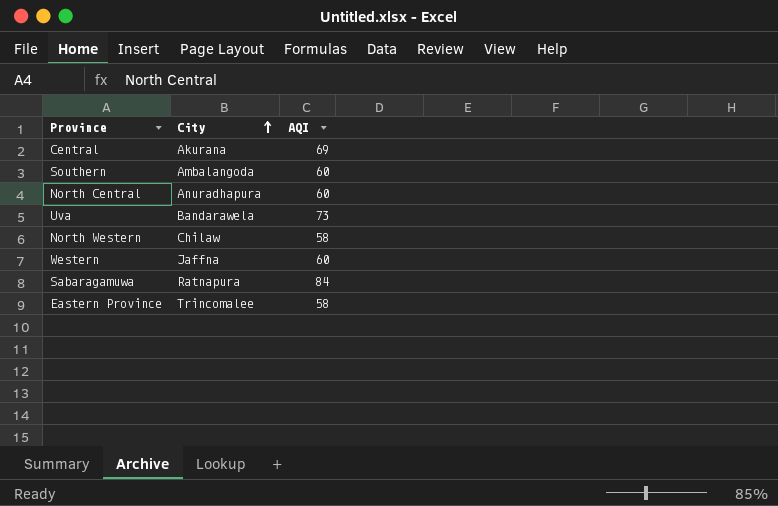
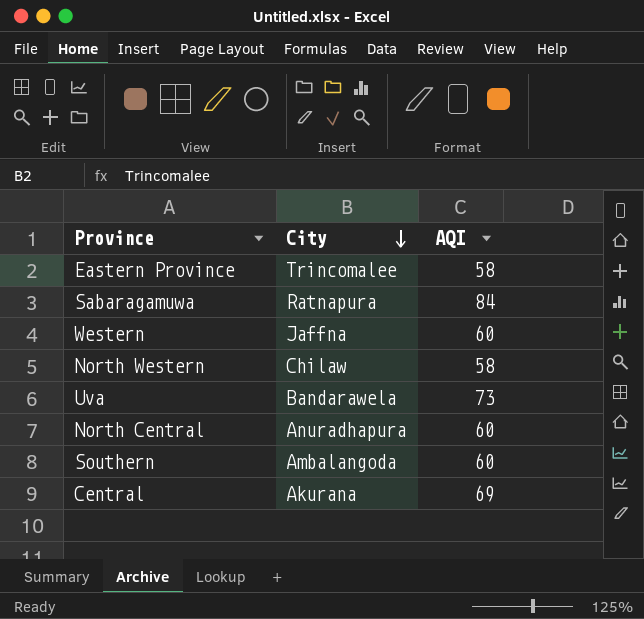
row order: City ascending -> City descending

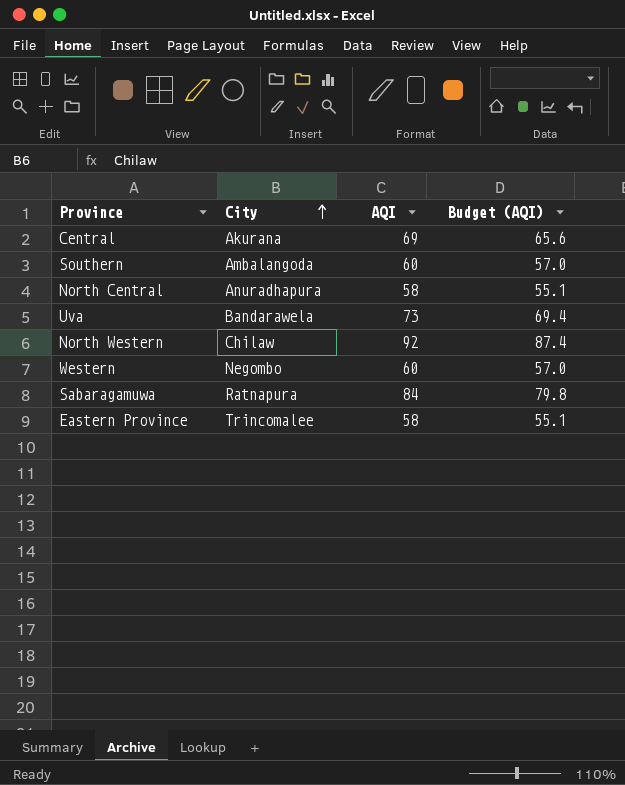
row order: City descending -> City ascending
column Budget (AQI) | formula: none -> [AQI] * 0.95
North Central | AQI: 60 -> 58
North Western | AQI: 58 -> 92
Western | City: Jaffna -> Negombo

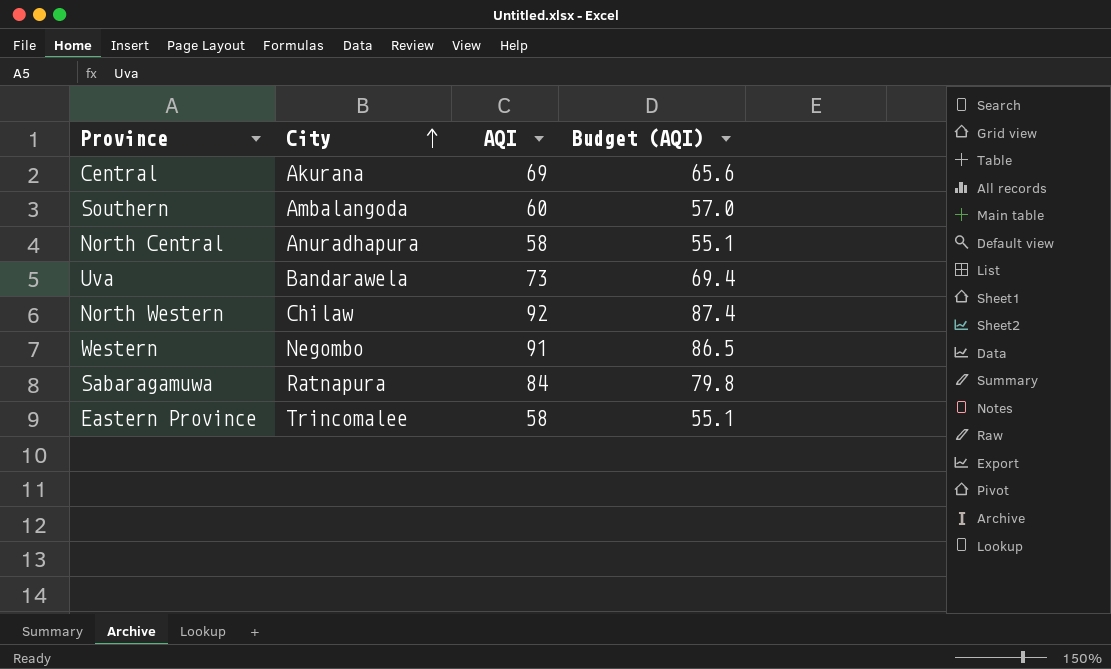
Western | AQI: 60 -> 91
Western | Budget (AQI): 57.0 -> 86.5

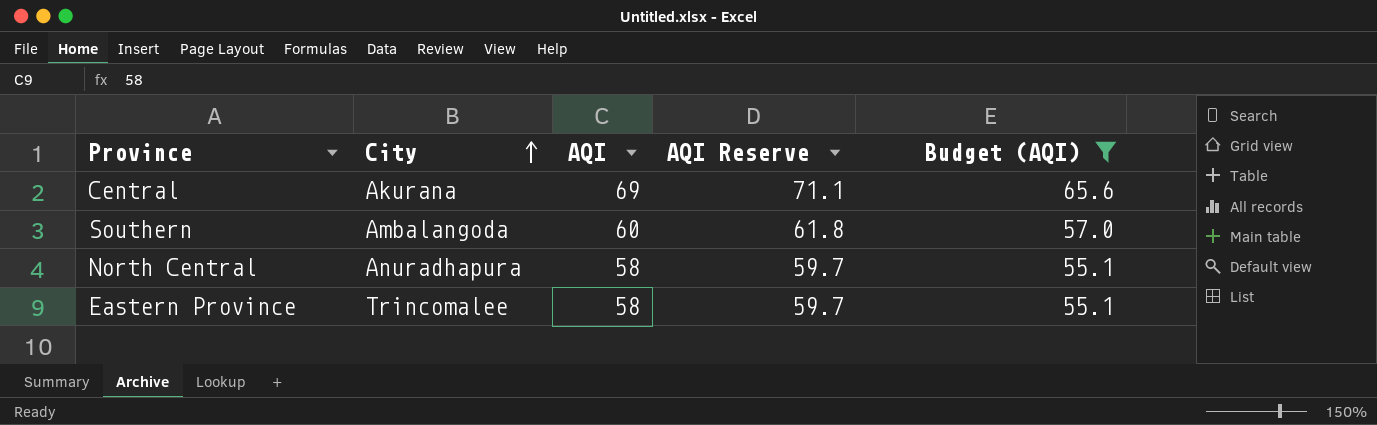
filter: none -> Budget (AQI) <= 65.6
column AQI Reserve | formula: none -> [AQI] * 1.03

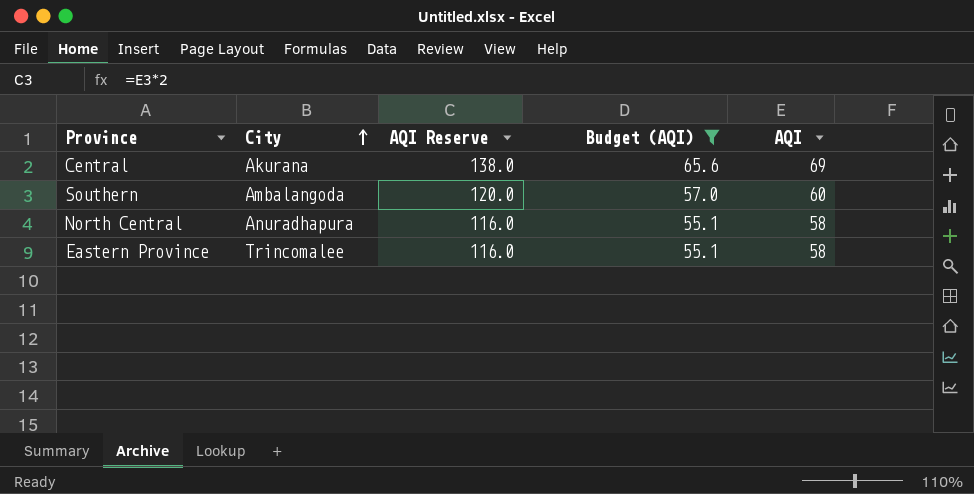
column AQI Reserve | formula: [AQI] * 1.03 -> [AQI] * 2
column AQI | position: 3 -> 5

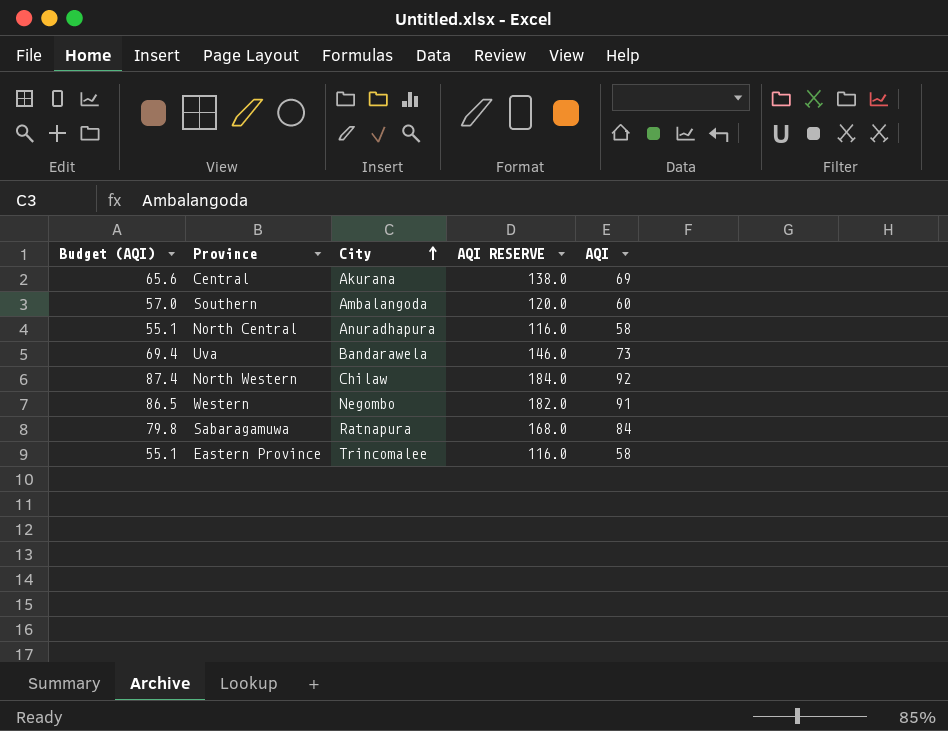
filter: Budget (AQI) <= 65.6 -> none
column Budget (AQI) | position: 4 -> 1
column name: AQI Reserve -> AQI RESERVE

